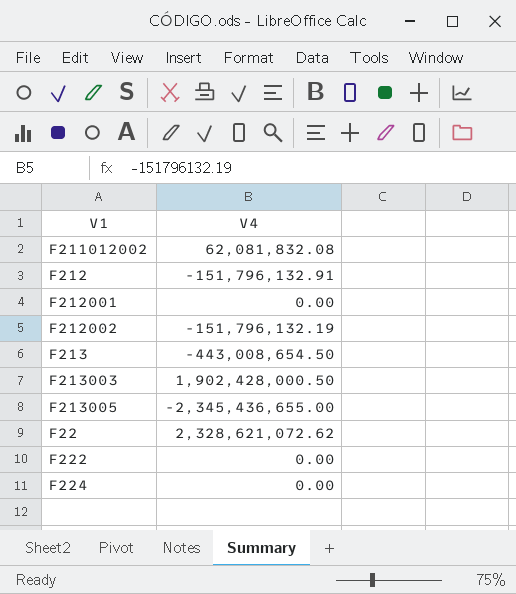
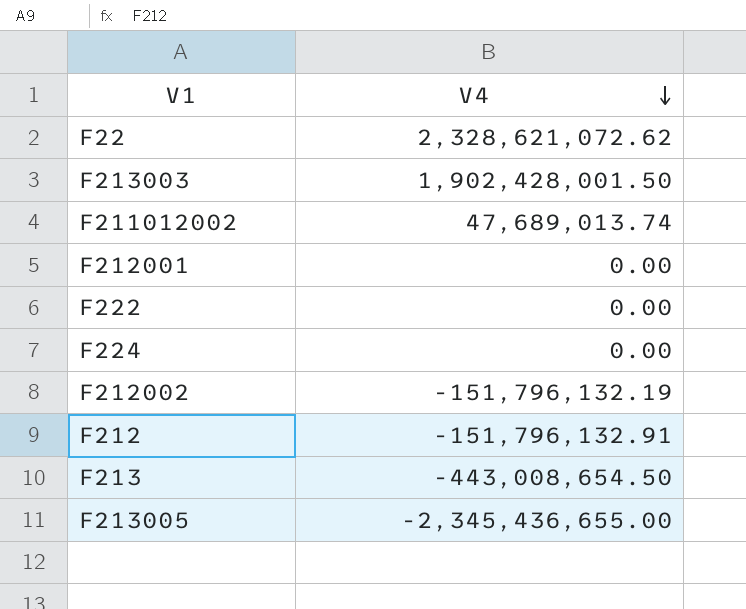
row order: none -> V4 descending
F213003 | V4: 1,902,428,000.50 -> 1,902,428,001.50
F211012002 | V4: 62,081,832.08 -> 47,689,013.74

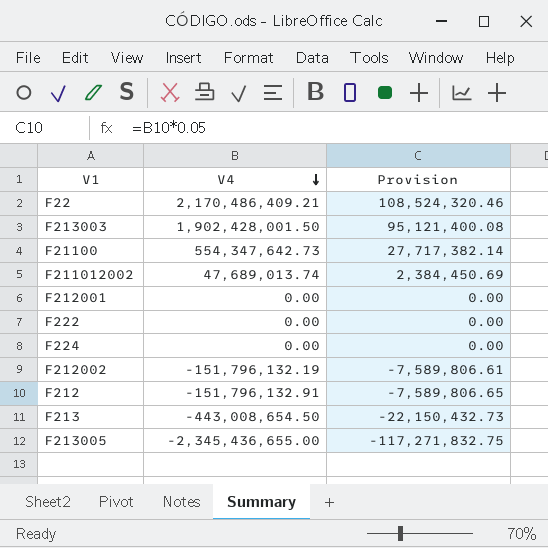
column Provision | formula: none -> [V4] * 0.05
F22 | V4: 2,328,621,072.62 -> 2,170,486,409.21
row F21100: none -> 554,347,642.73 | 27,717,382.14

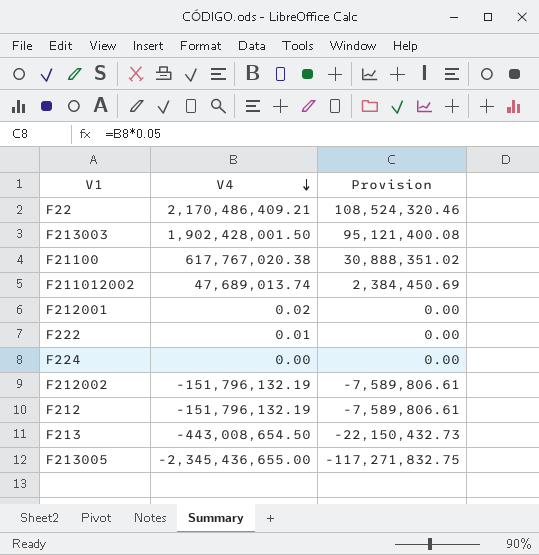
F21100 | V4: 554,347,642.73 -> 617,767,020.38
F21100 | Provision: 27,717,382.14 -> 30,888,351.02
F212001 | V4: 0.00 -> 0.02
F222 | V4: 0.00 -> 0.01
F212 | V4: -151,796,132.91 -> -151,796,132.19
F212 | Provision: -7,589,806.65 -> -7,589,806.61

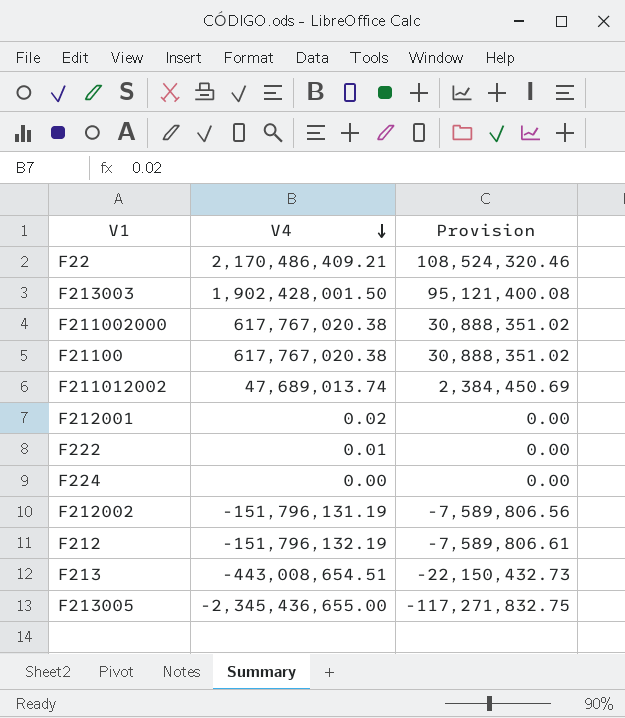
row F211002000: none -> 617,767,020.38 | 30,888,351.02
F212002 | V4: -151,796,132.19 -> -151,796,131.19
F212002 | Provision: -7,589,806.61 -> -7,589,806.56
F213 | V4: -443,008,654.50 -> -443,008,654.51

